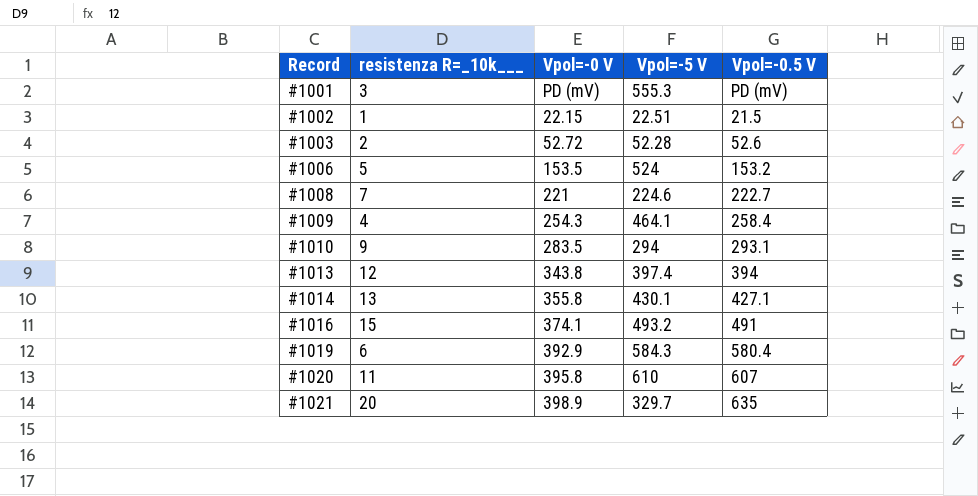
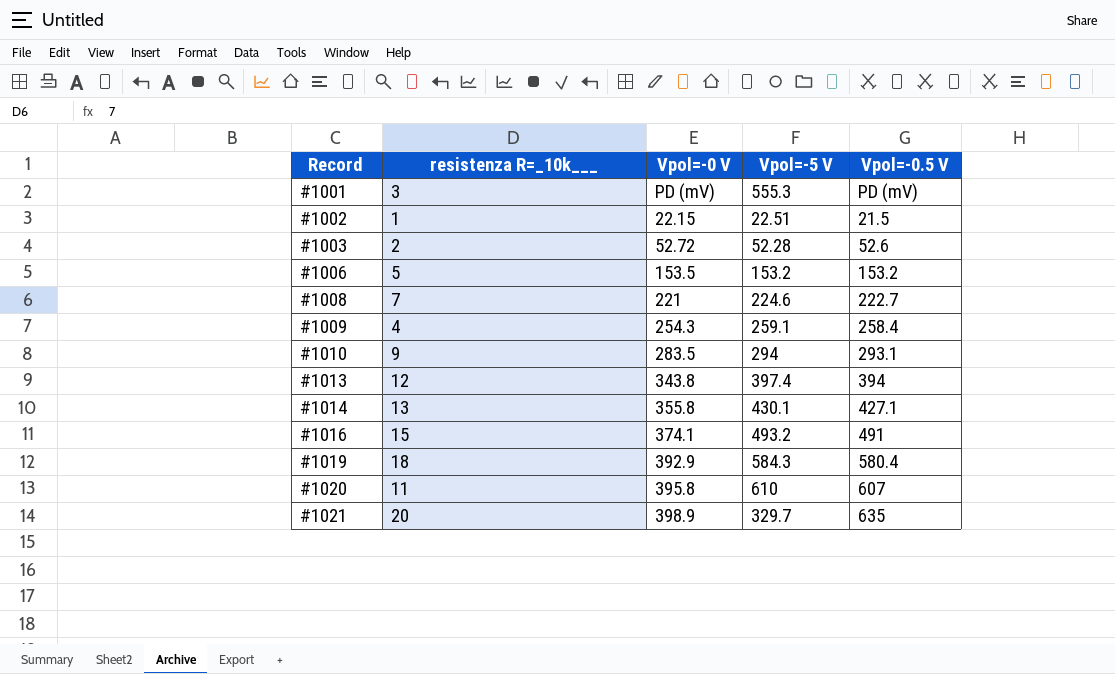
#1006 | Vpol=-5 V: 524 -> 153.2
#1009 | Vpol=-5 V: 464.1 -> 259.1
#1019 | resistenza R=_10k___: 6 -> 18

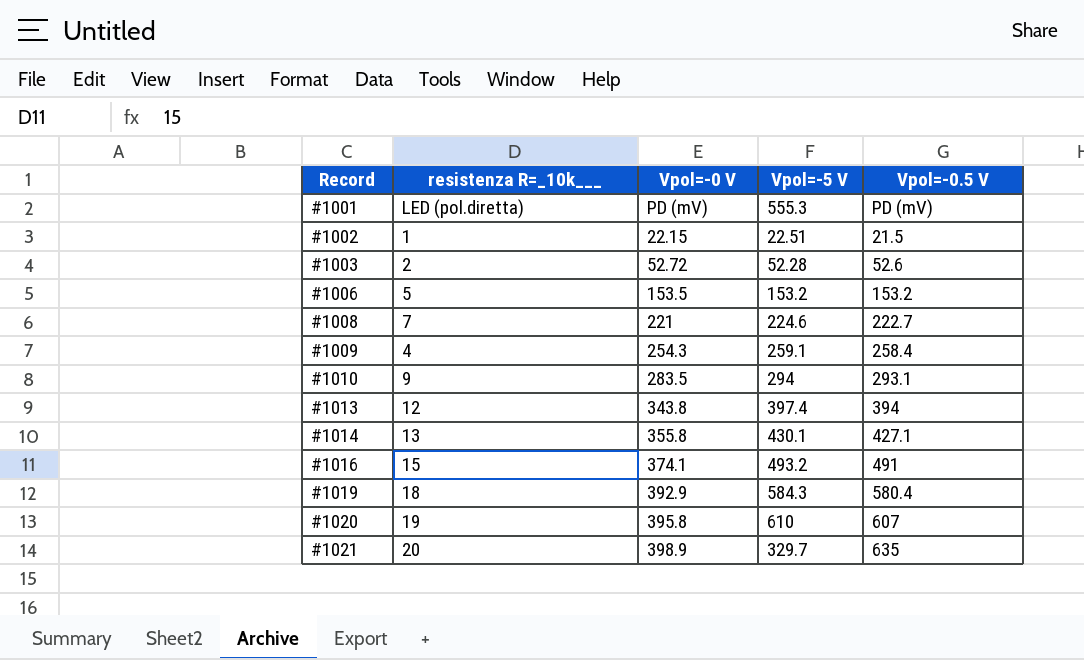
#1001 | resistenza R=_10k___: 3 -> LED (pol.diretta)
#1020 | resistenza R=_10k___: 11 -> 19

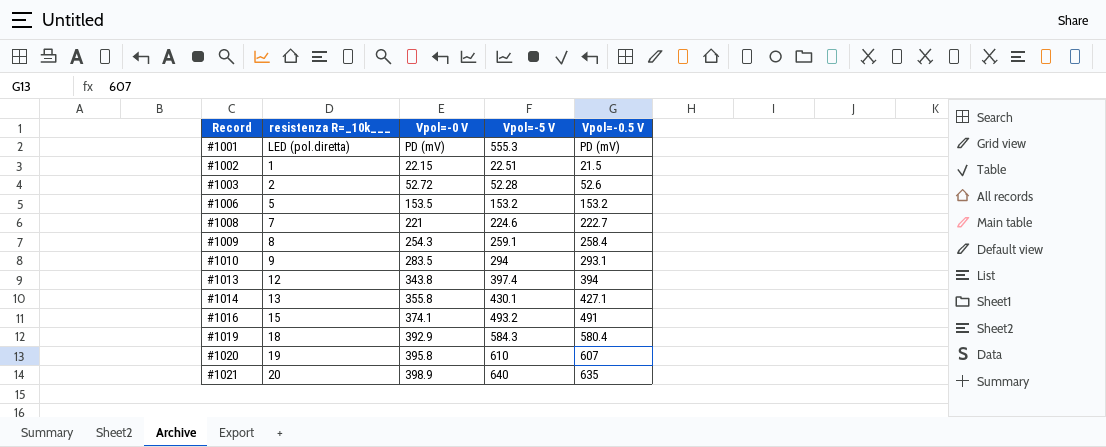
#1009 | resistenza R=_10k___: 4 -> 8
#1021 | Vpol=-5 V: 329.7 -> 640

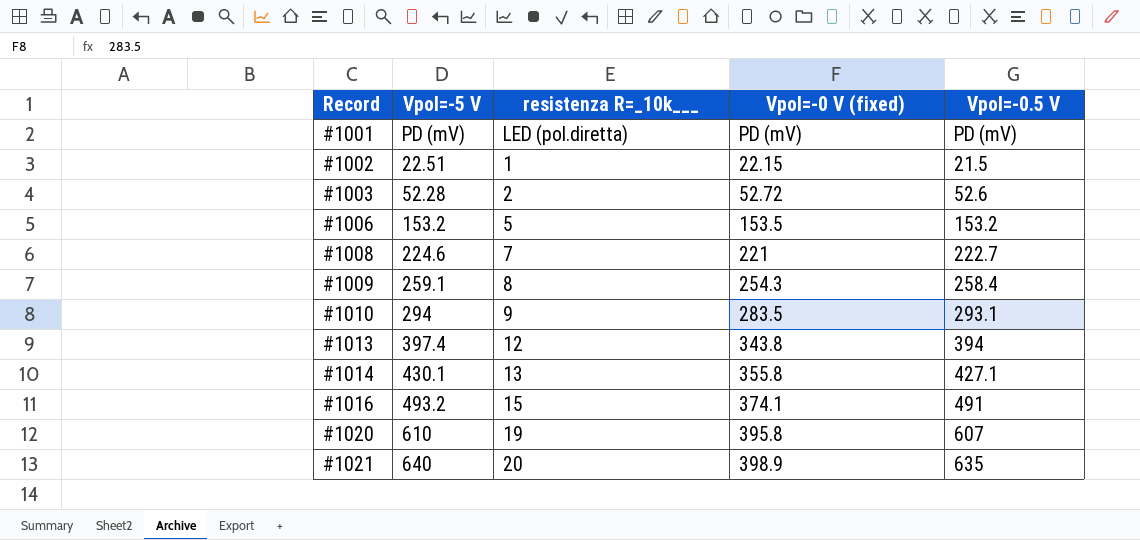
column Vpol=-5 V | position: 4 -> 2
column name: Vpol=-0 V -> Vpol=-0 V (fixed)
row #1019: 18 | 392.9 | 584.3 | 580.4 -> none
#1001 | Vpol=-5 V: 555.3 -> PD (mV)

